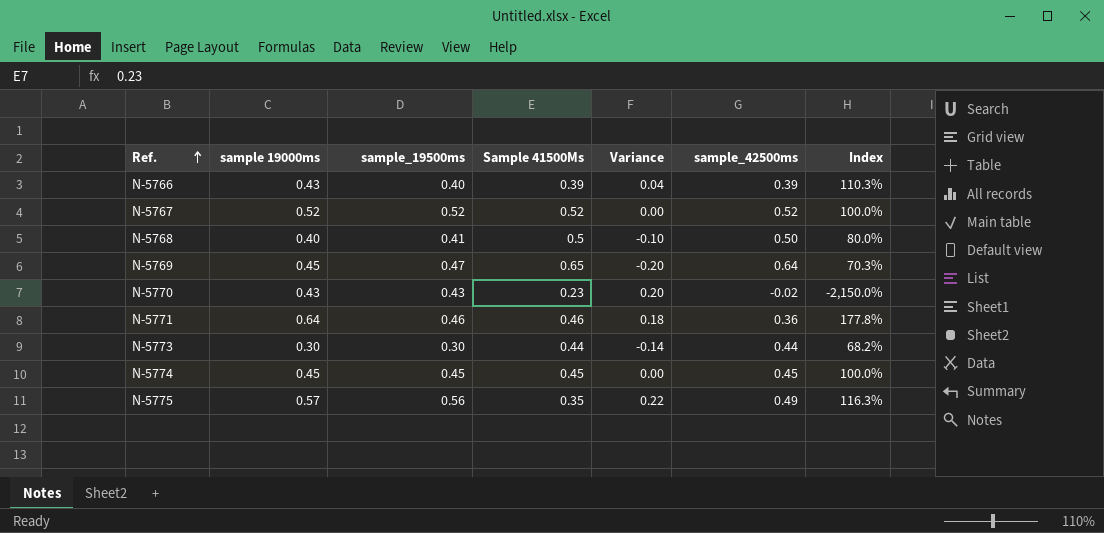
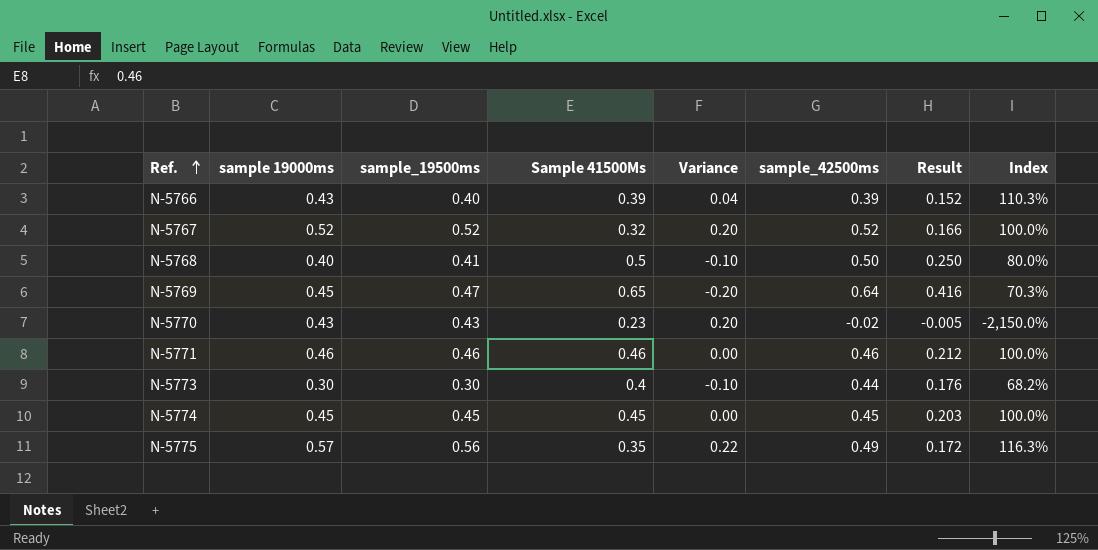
column Result | formula: none -> [Sample 41500Ms] * [sample_42500ms]
N-5767 | Sample 41500Ms: 0.52 -> 0.32
N-5767 | Variance: 0.00 -> 0.20
N-5771 | sample 19000ms: 0.64 -> 0.46
N-5771 | Variance: 0.18 -> 0.00
N-5771 | sample_42500ms: 0.36 -> 0.46
N-5771 | Index: 177.8% -> 100.0%
N-5773 | Sample 41500Ms: 0.44 -> 0.4
N-5773 | Variance: -0.14 -> -0.10

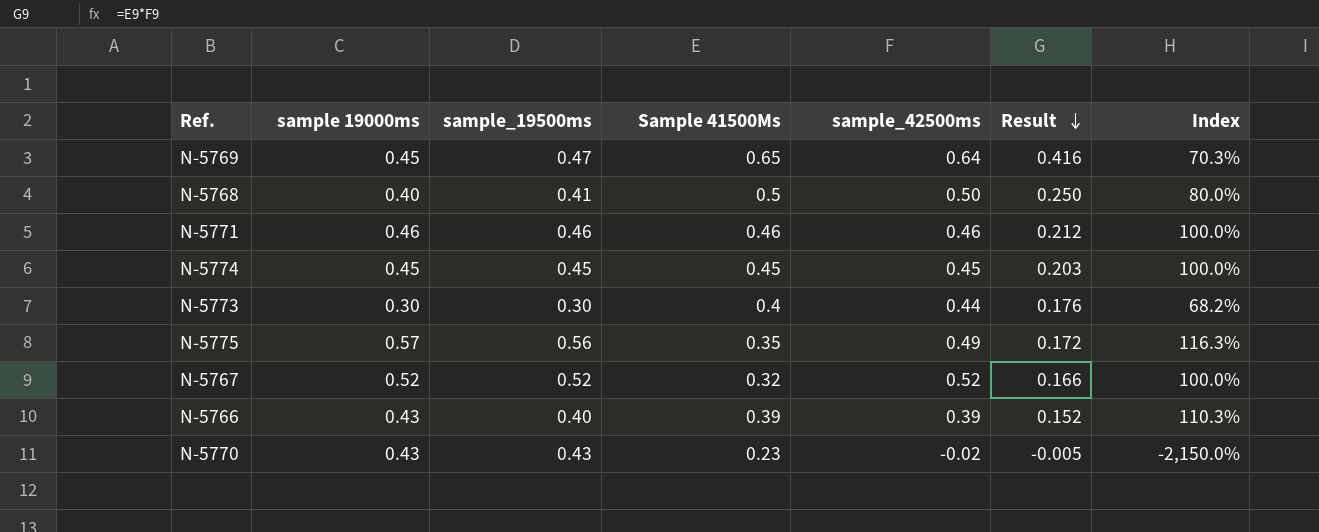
row order: Ref. ascending -> Result descending
column Variance | formula: [sample 19000ms] - [Sample 41500Ms] -> none

